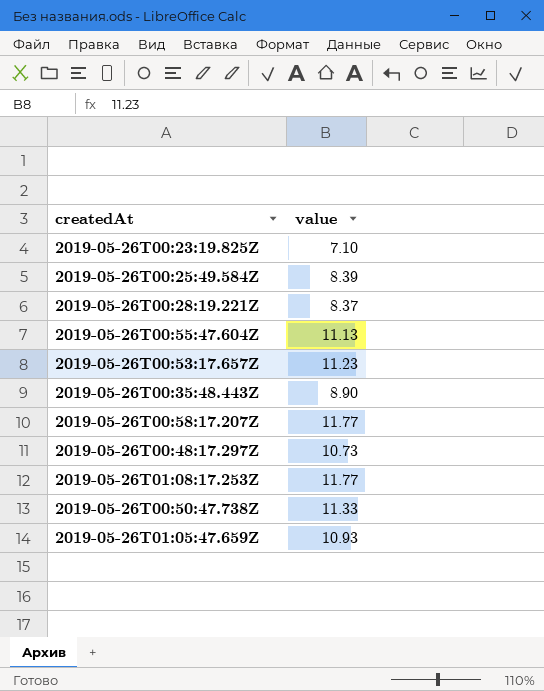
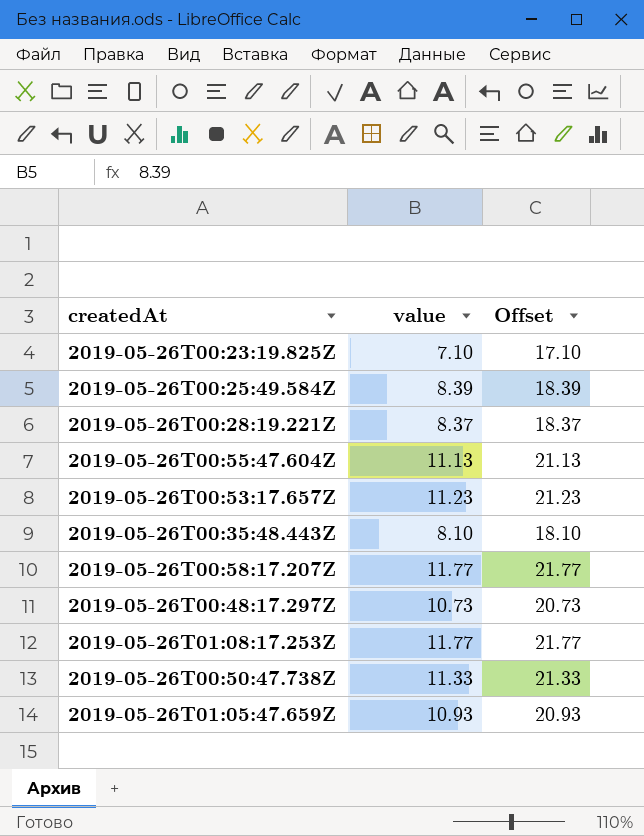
column Offset | formula: none -> [value] + 10
2019-05-26T00:35:48.443Z | value: 8.90 -> 8.10

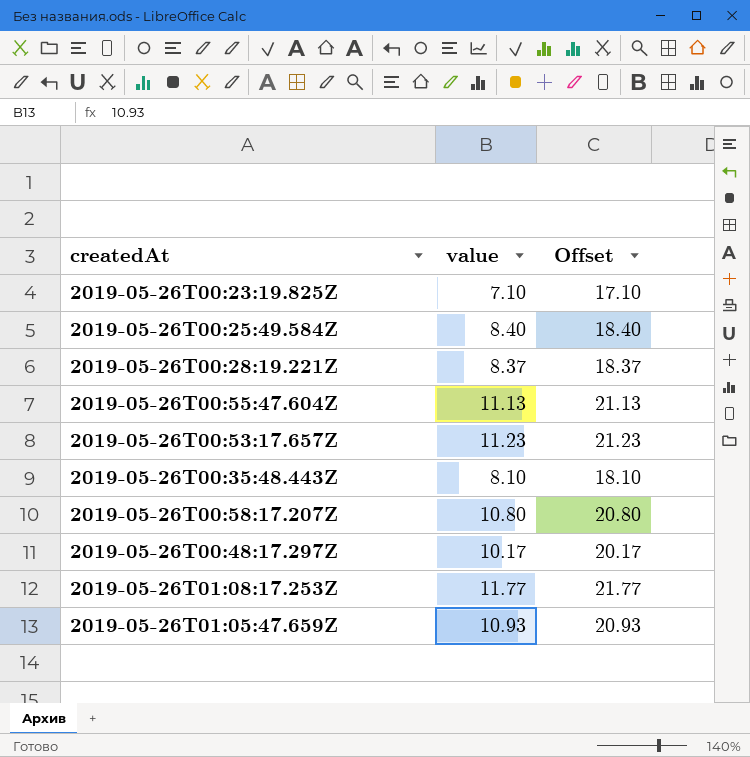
row 2019-05-26T00:50:47.738Z: 11.33 | 21.33 -> none
2019-05-26T00:25:49.584Z | value: 8.39 -> 8.40
2019-05-26T00:25:49.584Z | Offset: 18.39 -> 18.40
2019-05-26T00:58:17.207Z | value: 11.77 -> 10.80
2019-05-26T00:58:17.207Z | Offset: 21.77 -> 20.80
2019-05-26T00:48:17.297Z | value: 10.73 -> 10.17
2019-05-26T00:48:17.297Z | Offset: 20.73 -> 20.17

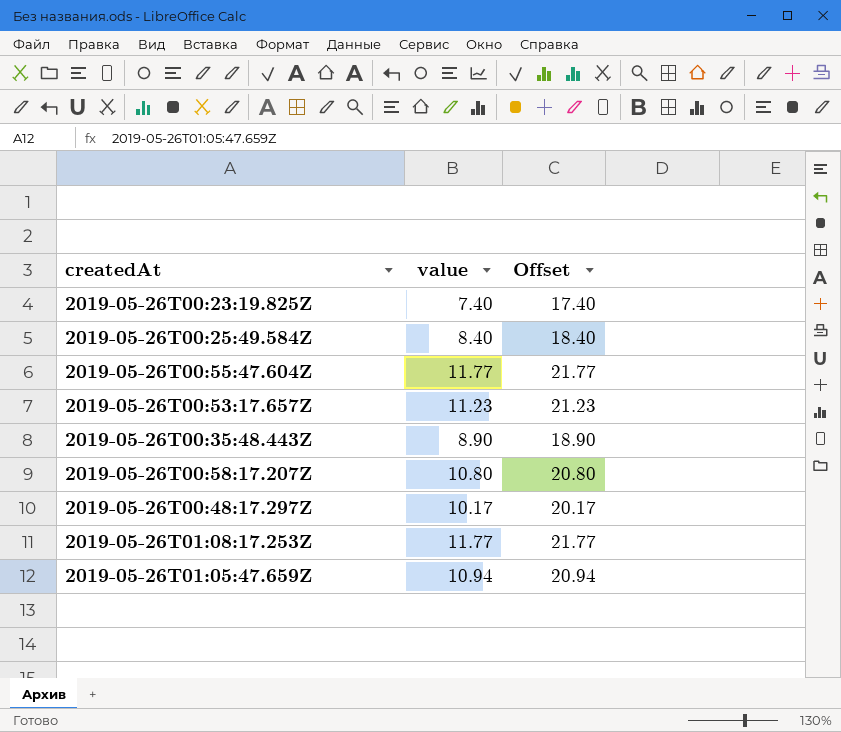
row 2019-05-26T00:28:19.221Z: 8.37 | 18.37 -> none
2019-05-26T00:23:19.825Z | value: 7.10 -> 7.40
2019-05-26T00:23:19.825Z | Offset: 17.10 -> 17.40
2019-05-26T00:55:47.604Z | value: 11.13 -> 11.77
2019-05-26T00:55:47.604Z | Offset: 21.13 -> 21.77
2019-05-26T00:35:48.443Z | value: 8.10 -> 8.90
2019-05-26T00:35:48.443Z | Offset: 18.10 -> 18.90
2019-05-26T01:05:47.659Z | value: 10.93 -> 10.94
2019-05-26T01:05:47.659Z | Offset: 20.93 -> 20.94

